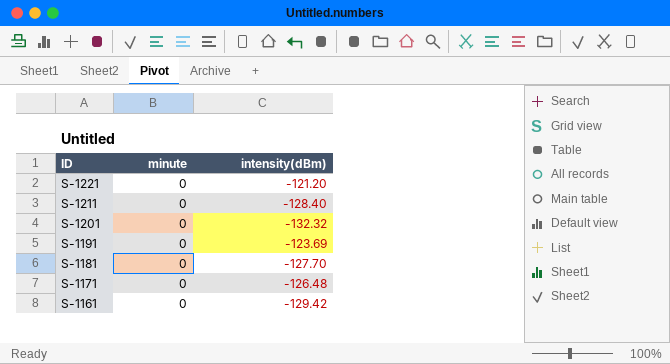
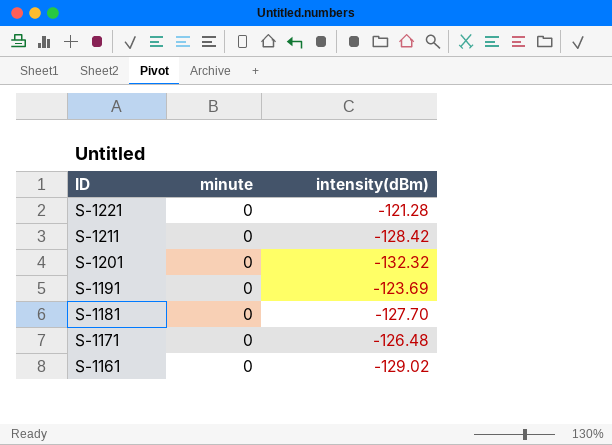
S-1221 | intensity(dBm): -121.20 -> -121.28
S-1211 | intensity(dBm): -128.40 -> -128.42
S-1161 | intensity(dBm): -129.42 -> -129.02

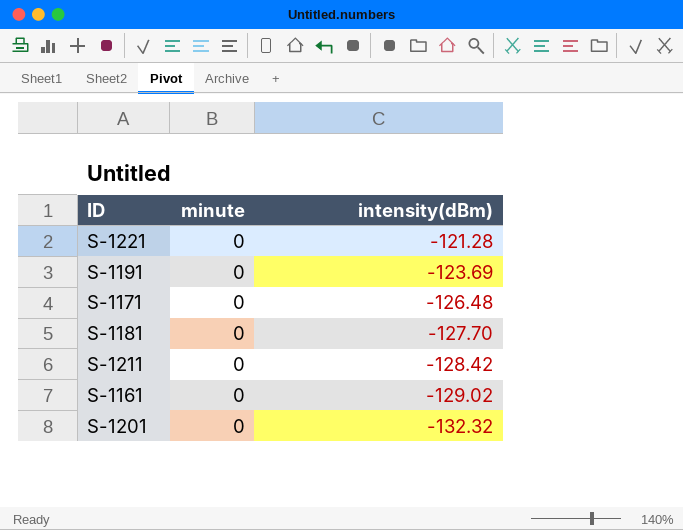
row order: ID descending -> intensity(dBm) descending

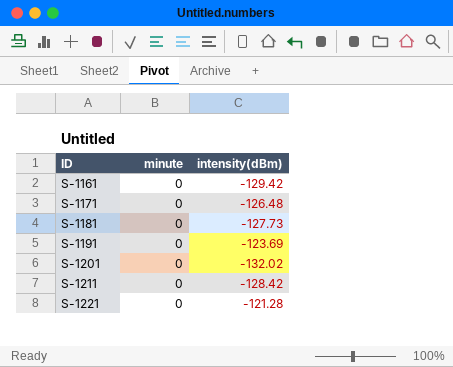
row order: intensity(dBm) descending -> ID ascending
S-1161 | intensity(dBm): -129.02 -> -129.42
S-1181 | intensity(dBm): -127.70 -> -127.73
S-1201 | intensity(dBm): -132.32 -> -132.02

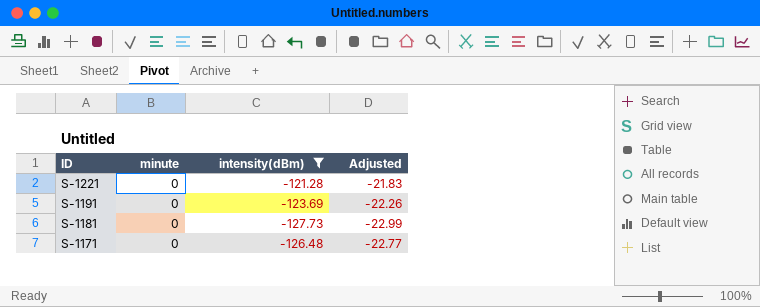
filter: none -> intensity(dBm) >= -127.73
row order: ID ascending -> ID descending
column Adjusted | formula: none -> [intensity(dBm)] * 0.18

